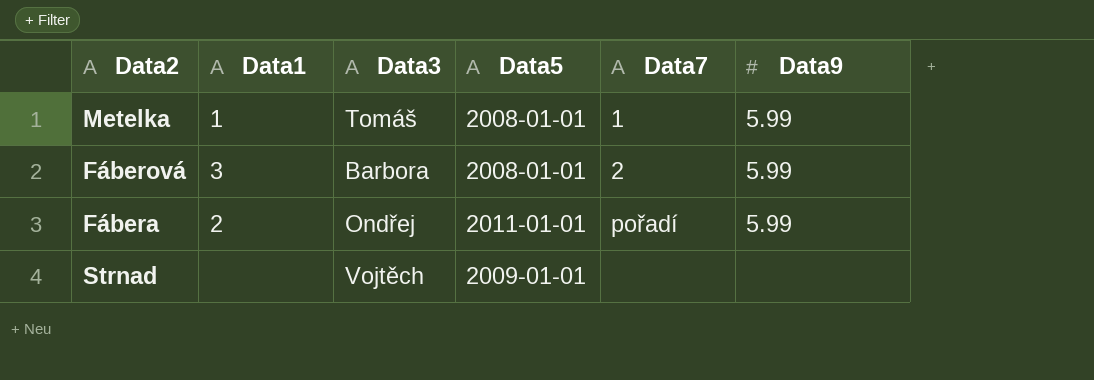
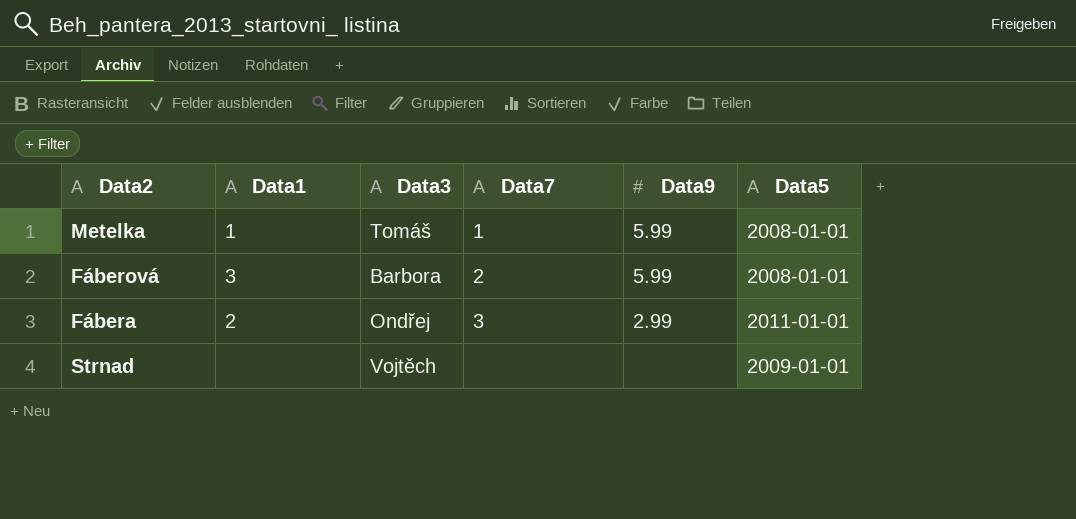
column Data5 | position: 4 -> 6
Fábera | Data7: pořadí -> 3
Fábera | Data9: 5.99 -> 2.99

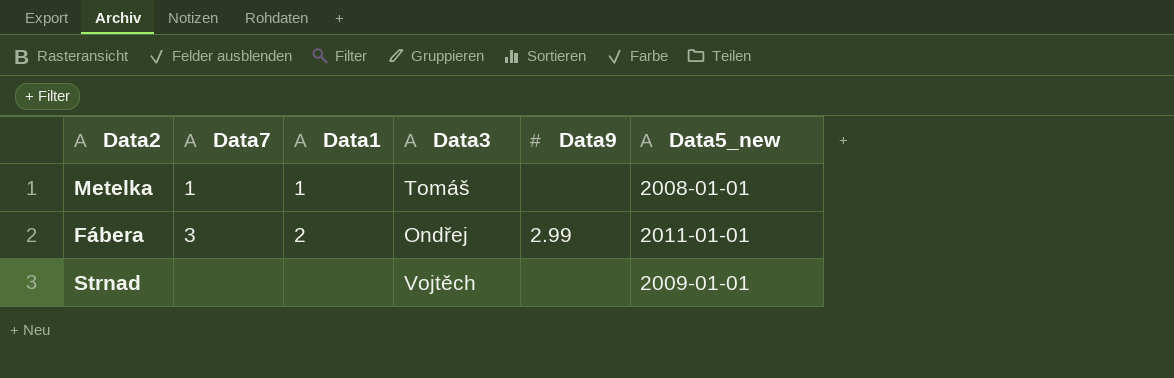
column Data7 | position: 4 -> 2
column name: Data5 -> Data5_new
row Fáberová: 3 | Barbora | 2 | 5.99 | 2008-01-01 -> none
Metelka | Data9: 5.99 -> none

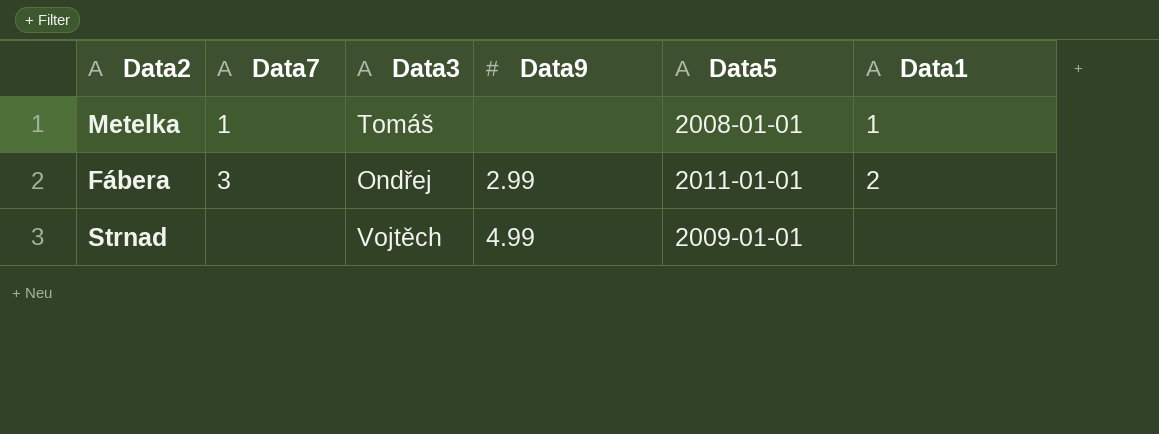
column name: Data5_new -> Data5
column Data1 | position: 3 -> 6
Strnad | Data9: none -> 4.99

